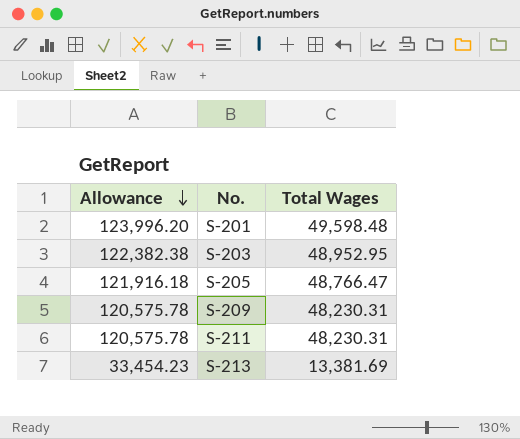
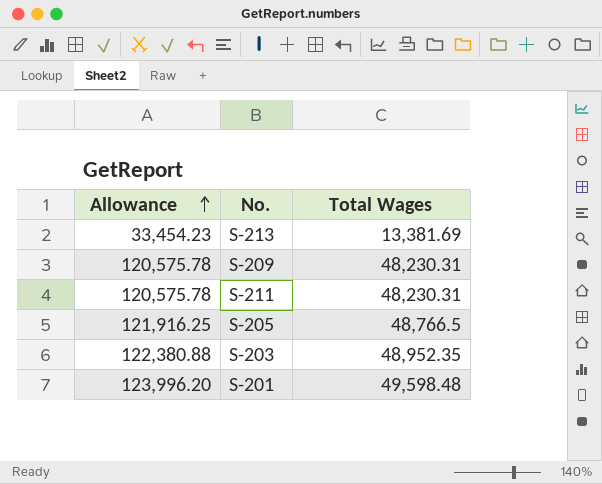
row order: Allowance descending -> Allowance ascending
S-205 | Allowance: 121,916.18 -> 121,916.25
S-205 | Total Wages: 48,766.47 -> 48,766.5
S-203 | Allowance: 122,382.38 -> 122,380.88
S-203 | Total Wages: 48,952.95 -> 48,952.35

